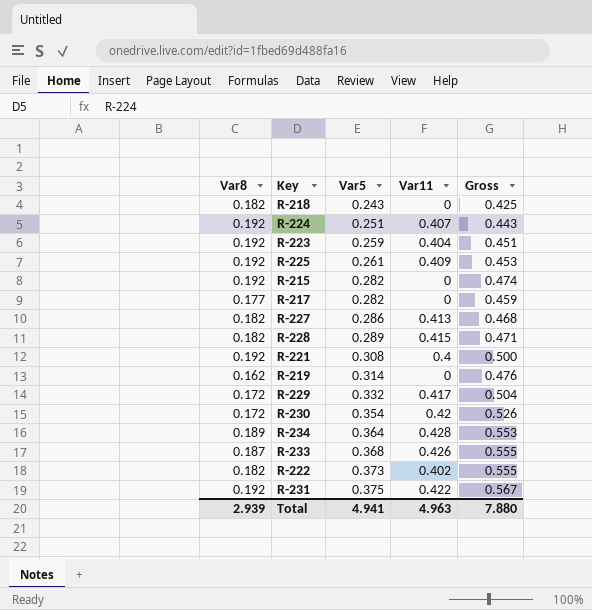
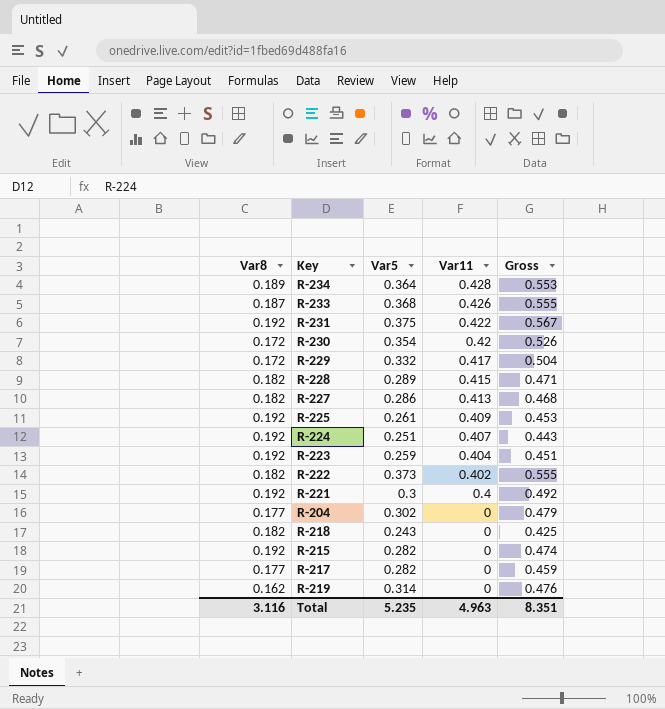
row order: Var5 ascending -> Var11 descending
R-221 | Var5: 0.308 -> 0.3
R-221 | Gross: 0.500 -> 0.492
row R-204: none -> 0.177 | 0.302 | 0 | 0.479
Total | Var8: 2.939 -> 3.116
Total | Var5: 4.941 -> 5.235
Total | Gross: 7.880 -> 8.351

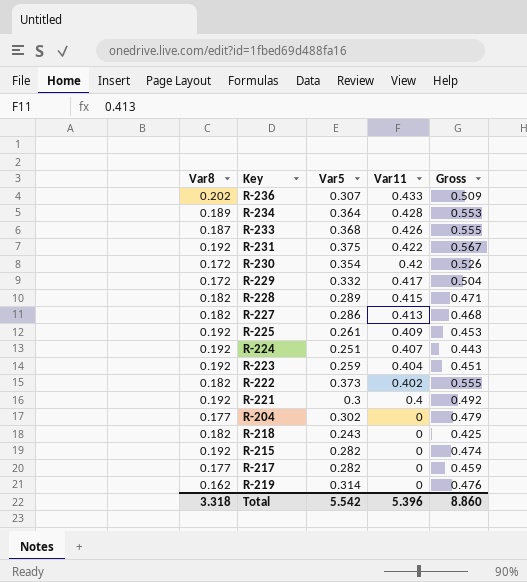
row R-236: none -> 0.202 | 0.307 | 0.433 | 0.509
Total | Var8: 3.116 -> 3.318
Total | Var5: 5.235 -> 5.542
Total | Var11: 4.963 -> 5.396
Total | Gross: 8.351 -> 8.860

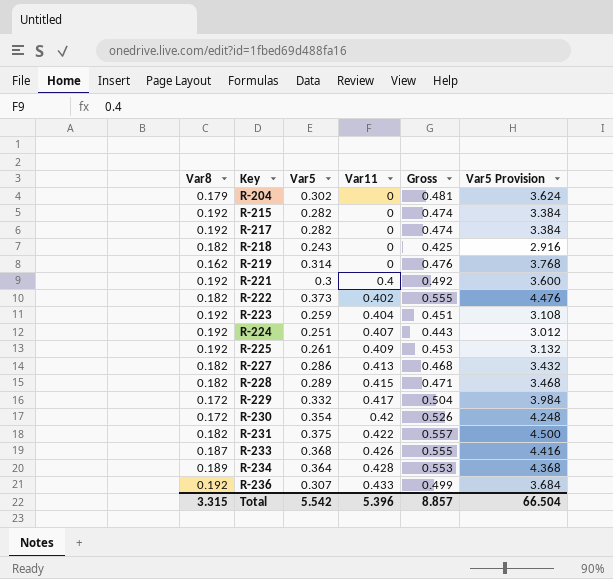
row order: Var11 descending -> Key ascending
column Var5 Provision | formula: none -> [Var5] * 12
R-204 | Var8: 0.177 -> 0.179
R-204 | Gross: 0.479 -> 0.481
R-217 | Var8: 0.177 -> 0.192
R-217 | Gross: 0.459 -> 0.474
R-231 | Var8: 0.192 -> 0.182
R-231 | Gross: 0.567 -> 0.557
R-236 | Var8: 0.202 -> 0.192
R-236 | Gross: 0.509 -> 0.499
Total | Var8: 3.318 -> 3.315
Total | Gross: 8.860 -> 8.857

